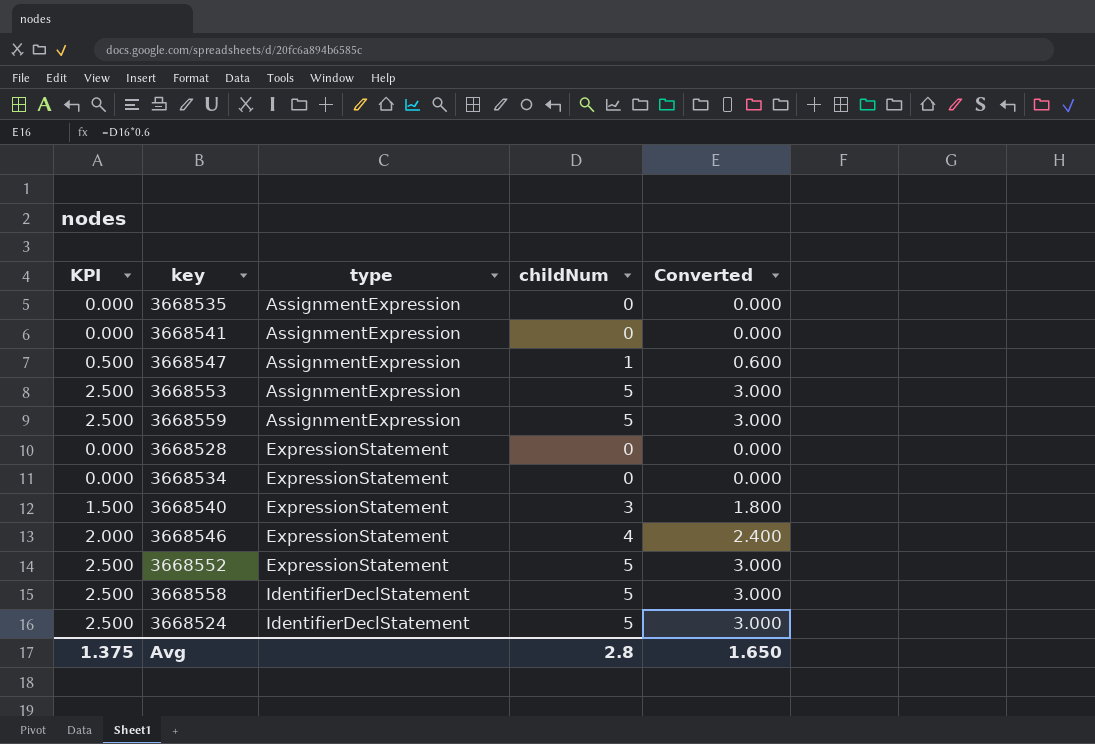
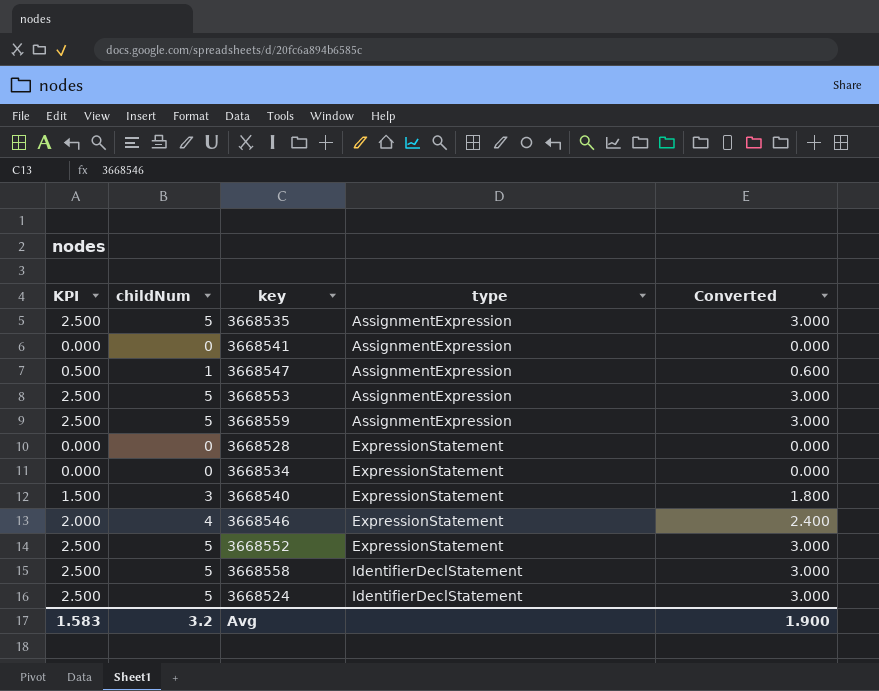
column childNum | position: 4 -> 2
3668535 | KPI: 0.000 -> 2.500
3668535 | childNum: 0 -> 5
3668535 | Converted: 0.000 -> 3.000
Avg | KPI: 1.375 -> 1.583
Avg | childNum: 2.8 -> 3.2
Avg | Converted: 1.650 -> 1.900

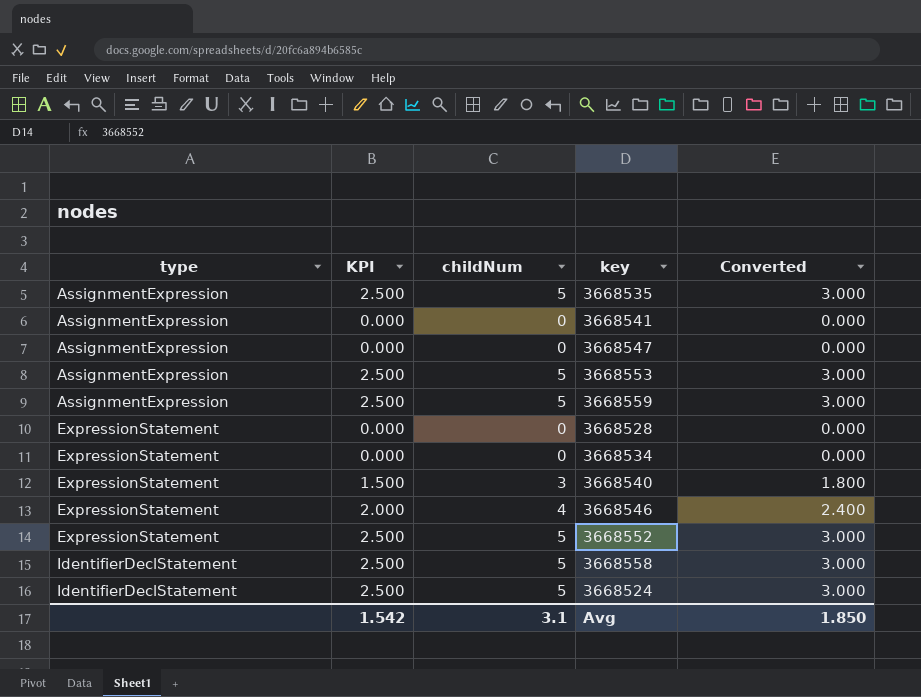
column type | position: 4 -> 1
3668547 | KPI: 0.500 -> 0.000
3668547 | childNum: 1 -> 0
3668547 | Converted: 0.600 -> 0.000
Avg | KPI: 1.583 -> 1.542
Avg | childNum: 3.2 -> 3.1
Avg | Converted: 1.900 -> 1.850

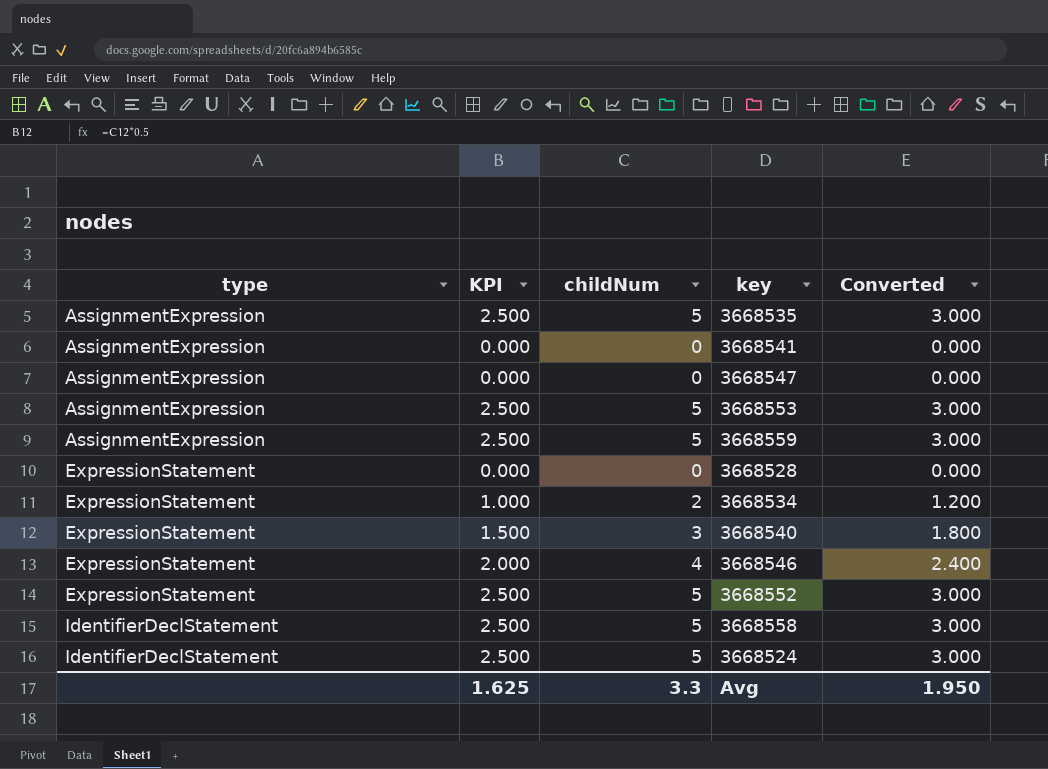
3668534 | KPI: 0.000 -> 1.000
3668534 | childNum: 0 -> 2
3668534 | Converted: 0.000 -> 1.200
Avg | KPI: 1.542 -> 1.625
Avg | childNum: 3.1 -> 3.3
Avg | Converted: 1.850 -> 1.950

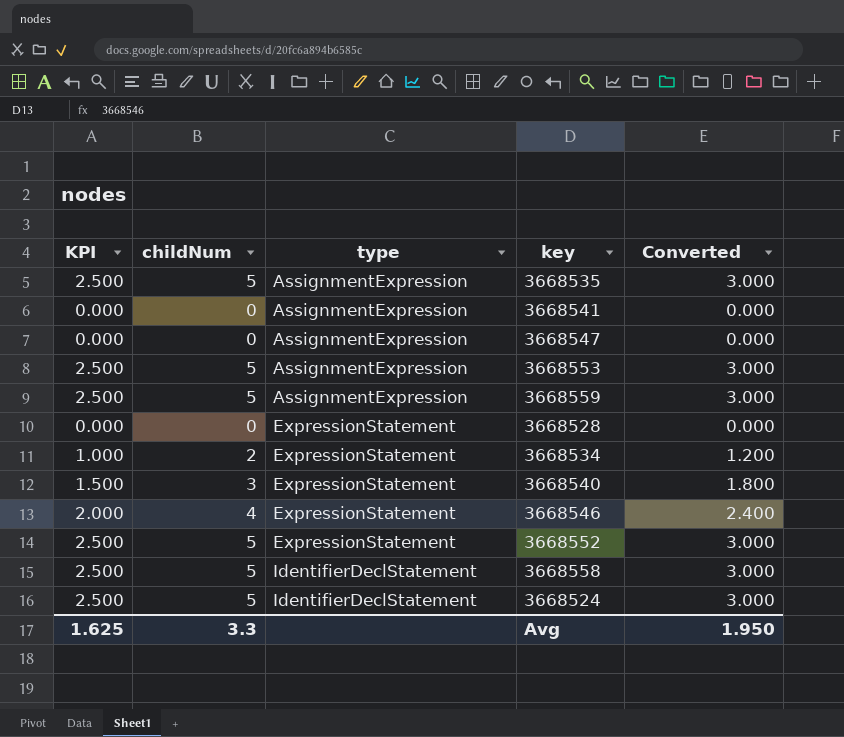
column type | position: 1 -> 3

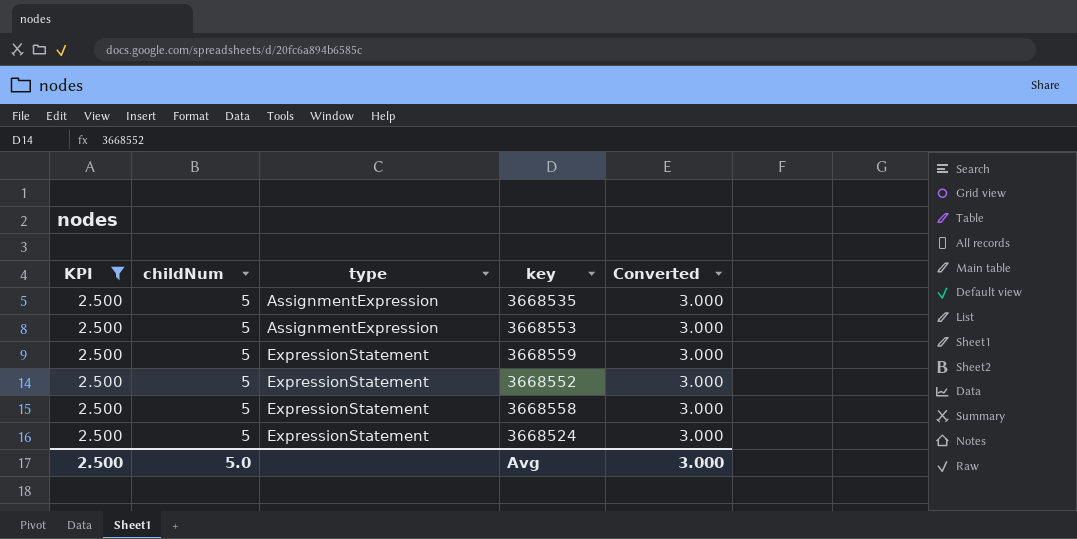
filter: none -> KPI = 2.500
3668559 | type: AssignmentExpression -> ExpressionStatement
3668558 | type: IdentifierDeclStatement -> ExpressionStatement
3668524 | type: IdentifierDeclStatement -> ExpressionStatement
Avg | KPI: 1.625 -> 2.500
Avg | childNum: 3.3 -> 5.0
Avg | Converted: 1.950 -> 3.000

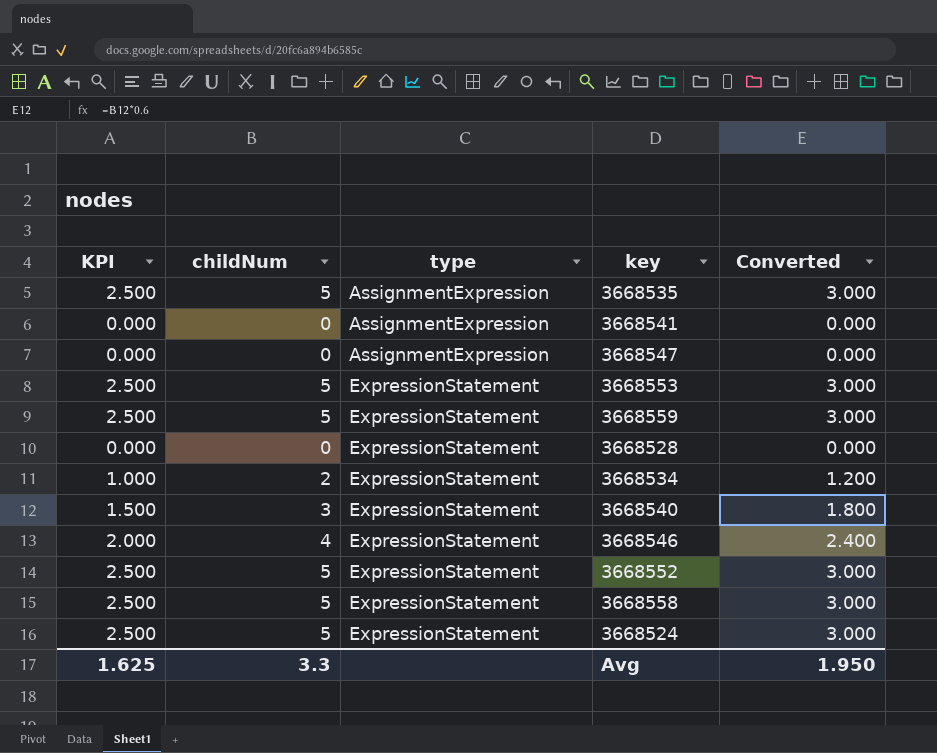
filter: KPI = 2.500 -> none
3668553 | type: AssignmentExpression -> ExpressionStatement
Avg | KPI: 2.500 -> 1.625
Avg | childNum: 5.0 -> 3.3
Avg | Converted: 3.000 -> 1.950

